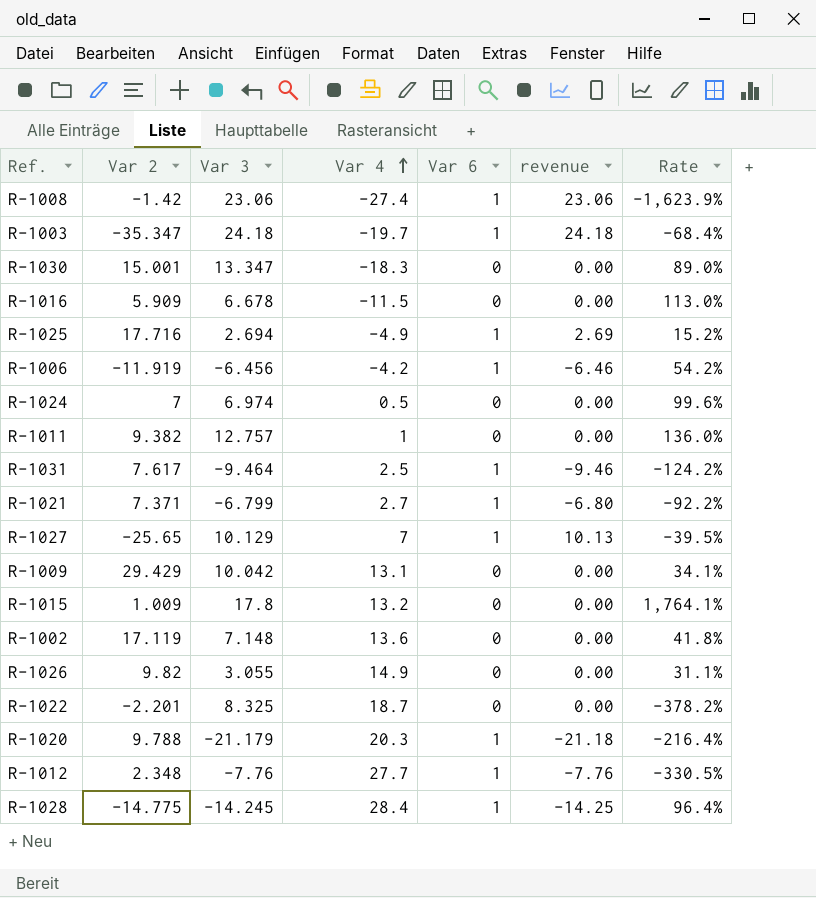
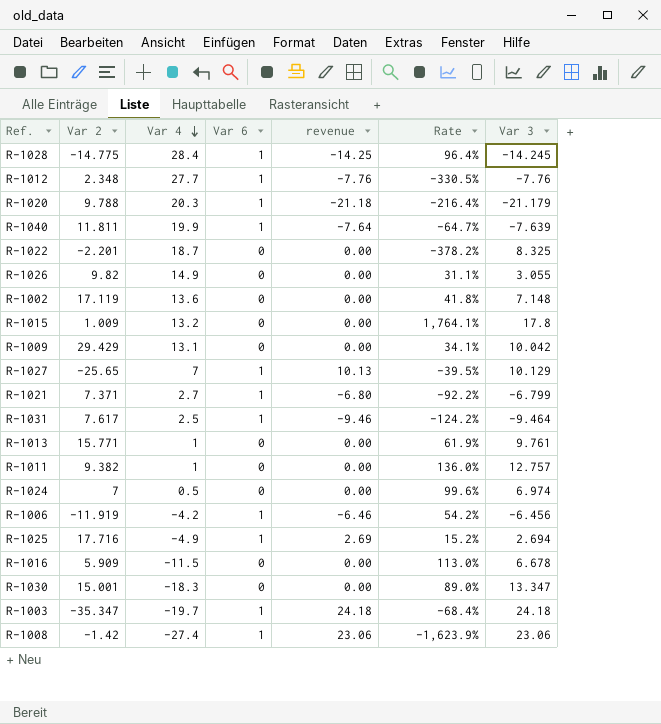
row order: Var 4 ascending -> Var 4 descending
column Var 3 | position: 3 -> 7
row R-1040: none -> 11.811 | 19.9 | 1 | -7.64 | -64.7% | -7.639
row R-1013: none -> 15.771 | 1 | 0 | 0.00 | 61.9% | 9.761

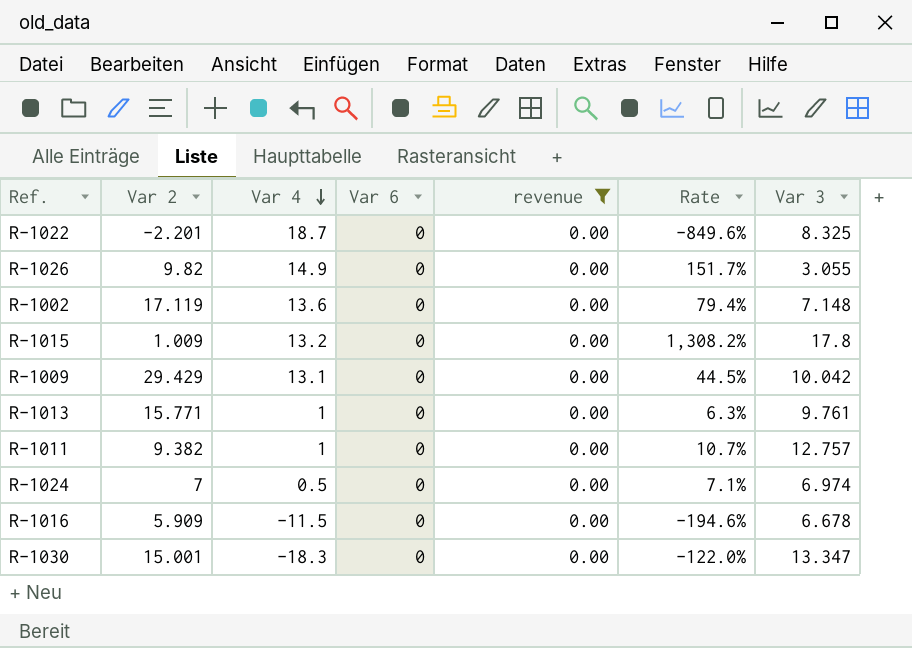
filter: none -> revenue = 0.00
column Rate | formula: [Var 3] / [Var 2] -> [Var 4] / [Var 2]

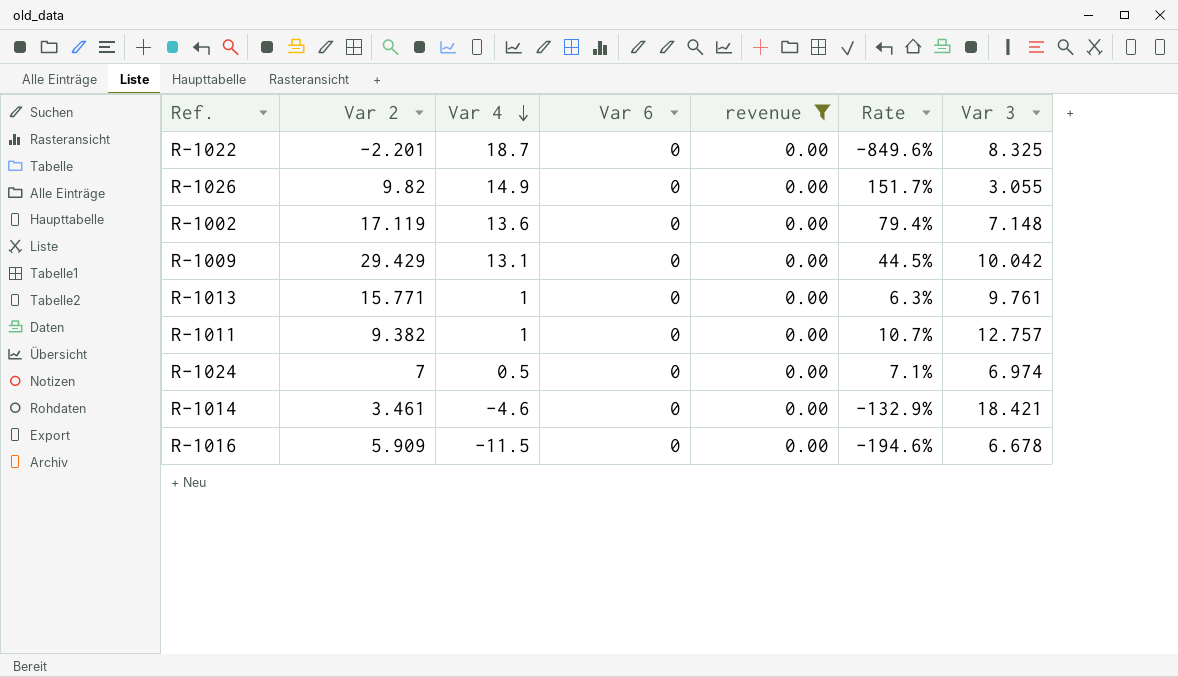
row R-1015: 1.009 | 13.2 | 0 | 0.00 | 1,308.2% | 17.8 -> none
row R-1030: 15.001 | -18.3 | 0 | 0.00 | -122.0% | 13.347 -> none
row R-1014: none -> 3.461 | -4.6 | 0 | 0.00 | -132.9% | 18.421

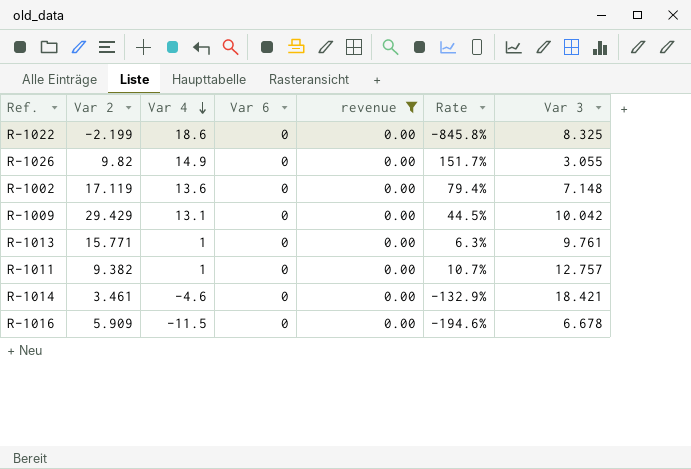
row R-1024: 7 | 0.5 | 0 | 0.00 | 7.1% | 6.974 -> none
R-1022 | Var 2: -2.201 -> -2.199
R-1022 | Var 4: 18.7 -> 18.6
R-1022 | Rate: -849.6% -> -845.8%

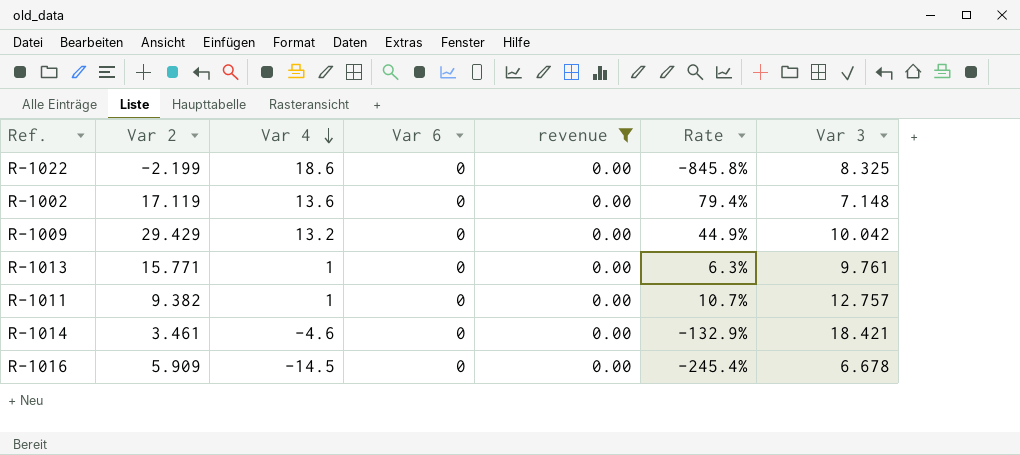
row R-1026: 9.82 | 14.9 | 0 | 0.00 | 151.7% | 3.055 -> none
R-1009 | Var 4: 13.1 -> 13.2
R-1009 | Rate: 44.5% -> 44.9%
R-1016 | Var 4: -11.5 -> -14.5
R-1016 | Rate: -194.6% -> -245.4%

